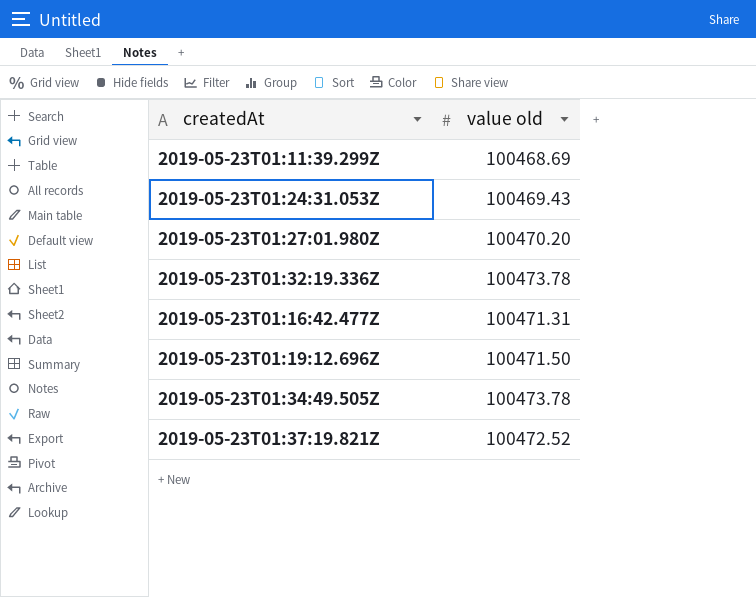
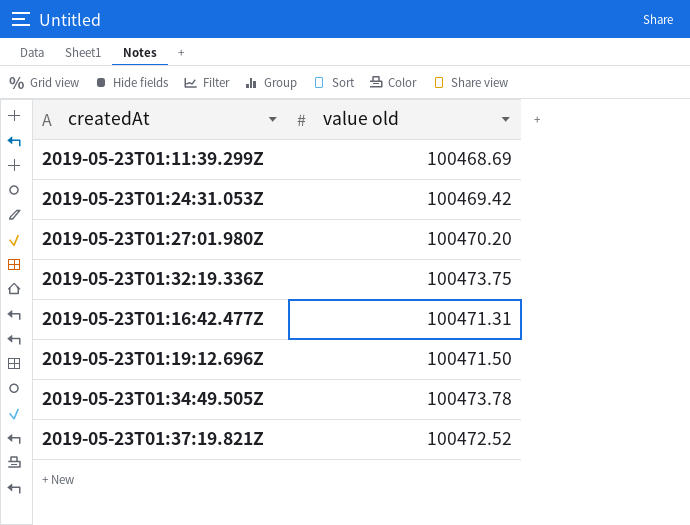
2019-05-23T01:24:31.053Z | value old: 100469.43 -> 100469.42
2019-05-23T01:32:19.336Z | value old: 100473.78 -> 100473.75

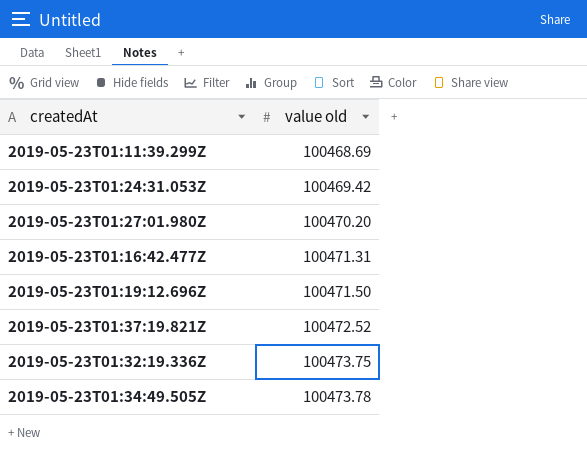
row order: none -> value old ascending

